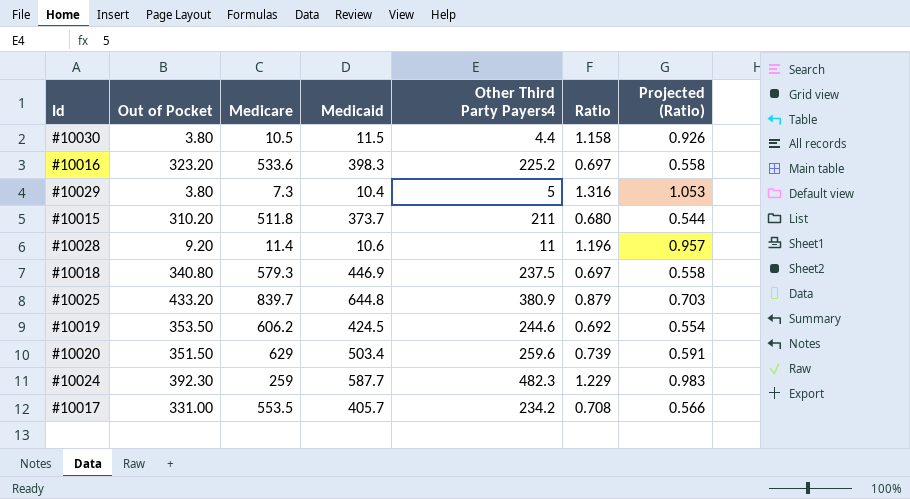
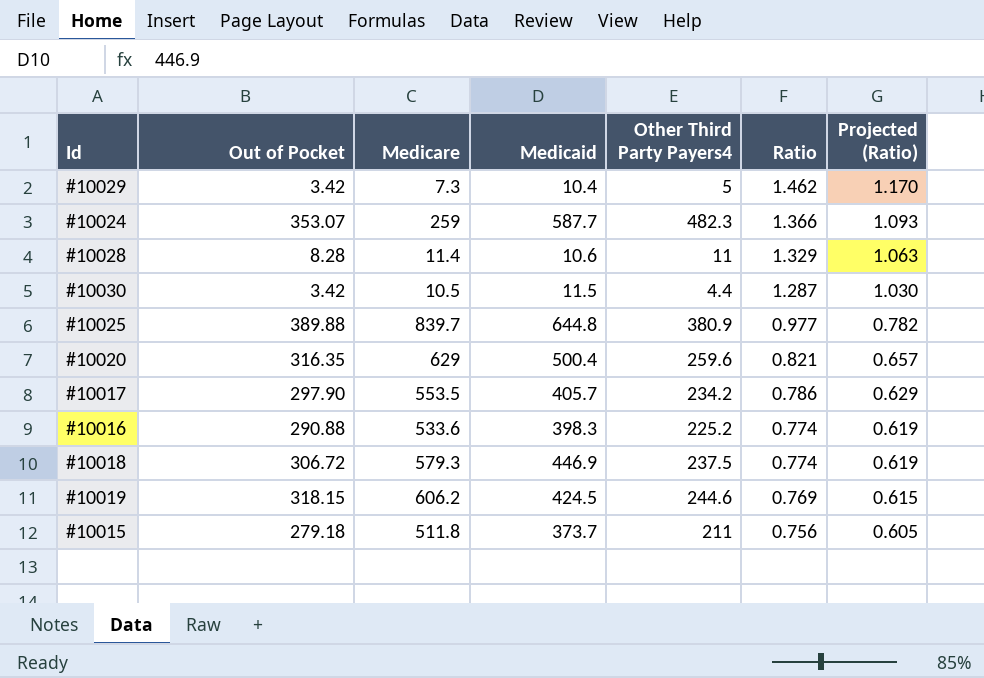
row order: none -> Ratio descending
#10029 | Out of Pocket: 3.80 -> 3.42
#10029 | Ratio: 1.316 -> 1.462
#10029 | Projected (Ratio): 1.053 -> 1.170
#10024 | Out of Pocket: 392.30 -> 353.07
#10024 | Ratio: 1.229 -> 1.366
#10024 | Projected (Ratio): 0.983 -> 1.093
#10028 | Out of Pocket: 9.20 -> 8.28
#10028 | Ratio: 1.196 -> 1.329
#10028 | Projected (Ratio): 0.957 -> 1.063
#10030 | Out of Pocket: 3.80 -> 3.42
#10030 | Ratio: 1.158 -> 1.287
#10030 | Projected (Ratio): 0.926 -> 1.030
#10025 | Out of Pocket: 433.20 -> 389.88
#10025 | Ratio: 0.879 -> 0.977
#10025 | Projected (Ratio): 0.703 -> 0.782
#10020 | Out of Pocket: 351.50 -> 316.35
#10020 | Medicaid: 503.4 -> 500.4
#10020 | Ratio: 0.739 -> 0.821
#10020 | Projected (Ratio): 0.591 -> 0.657
#10017 | Out of Pocket: 331.00 -> 297.90
#10017 | Ratio: 0.708 -> 0.786
#10017 | Projected (Ratio): 0.566 -> 0.629
#10016 | Out of Pocket: 323.20 -> 290.88
#10016 | Ratio: 0.697 -> 0.774
#10016 | Projected (Ratio): 0.558 -> 0.619
#10018 | Out of Pocket: 340.80 -> 306.72
#10018 | Ratio: 0.697 -> 0.774
#10018 | Projected (Ratio): 0.558 -> 0.619
#10019 | Out of Pocket: 353.50 -> 318.15
#10019 | Ratio: 0.692 -> 0.769
#10019 | Projected (Ratio): 0.554 -> 0.615
#10015 | Out of Pocket: 310.20 -> 279.18
#10015 | Ratio: 0.680 -> 0.756
#10015 | Projected (Ratio): 0.544 -> 0.605

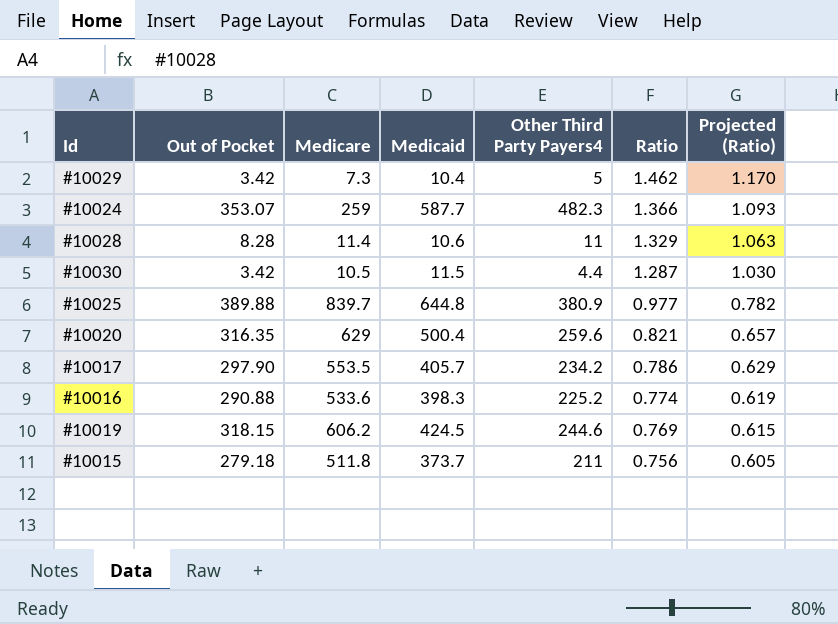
row #10018: 306.72 | 579.3 | 446.9 | 237.5 | 0.774 | 0.619 -> none

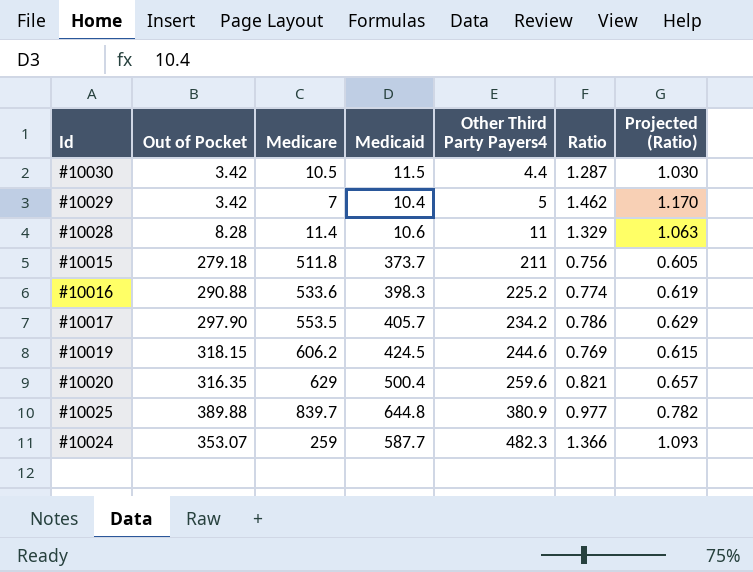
row order: Ratio descending -> Other Third Party Payers4 ascending
#10029 | Medicare: 7.3 -> 7

